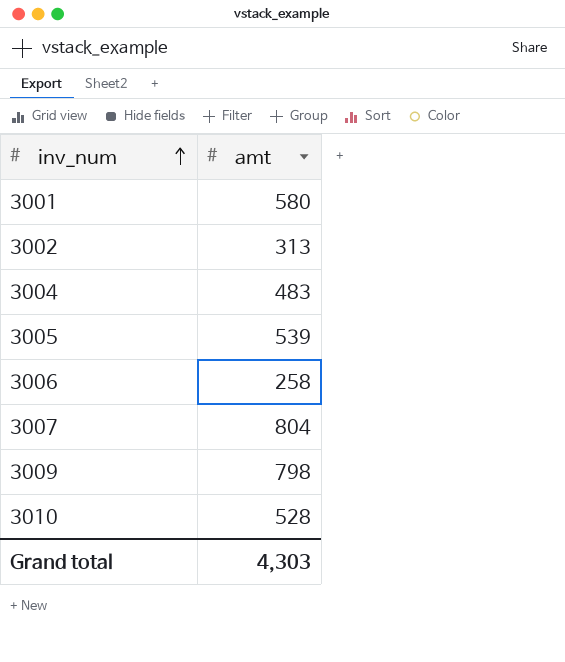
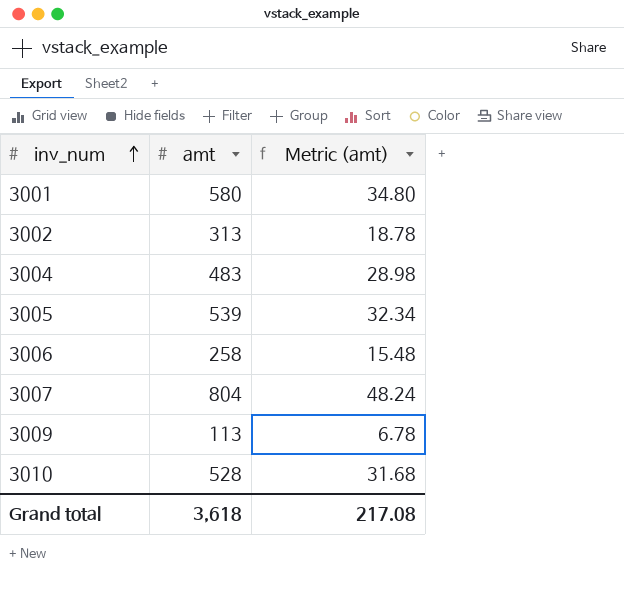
column Metric (amt) | formula: none -> [amt] * 0.06
3009 | amt: 798 -> 113
Grand total | amt: 4,303 -> 3,618

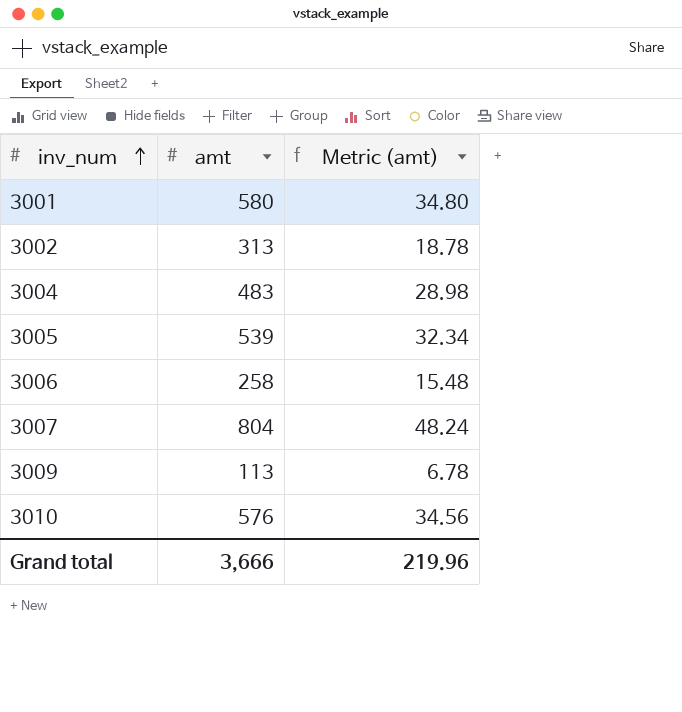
3010 | amt: 528 -> 576
3010 | Metric (amt): 31.68 -> 34.56
Grand total | amt: 3,618 -> 3,666
Grand total | Metric (amt): 217.08 -> 219.96

